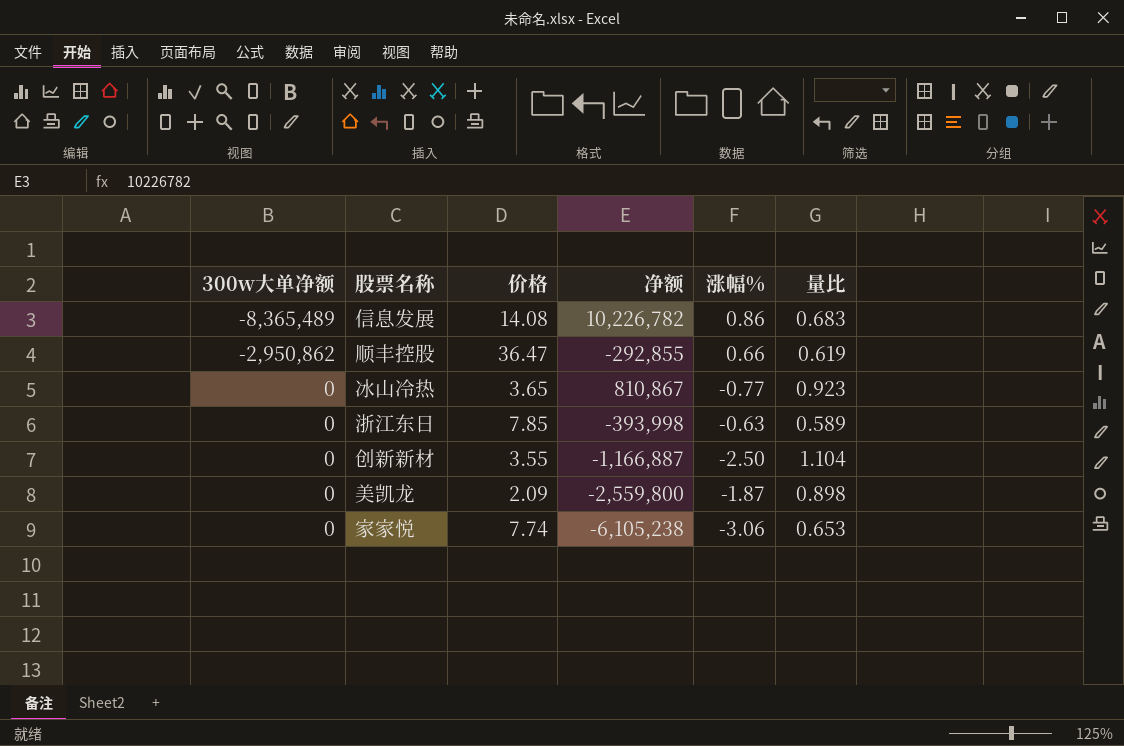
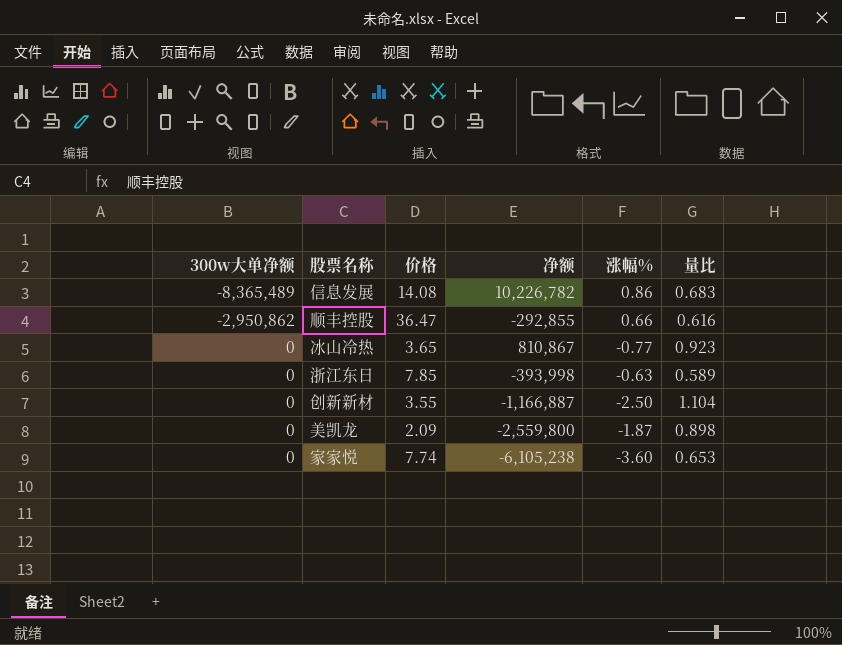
顺丰控股 | 量比: 0.619 -> 0.616
家家悦 | 涨幅%: -3.06 -> -3.60

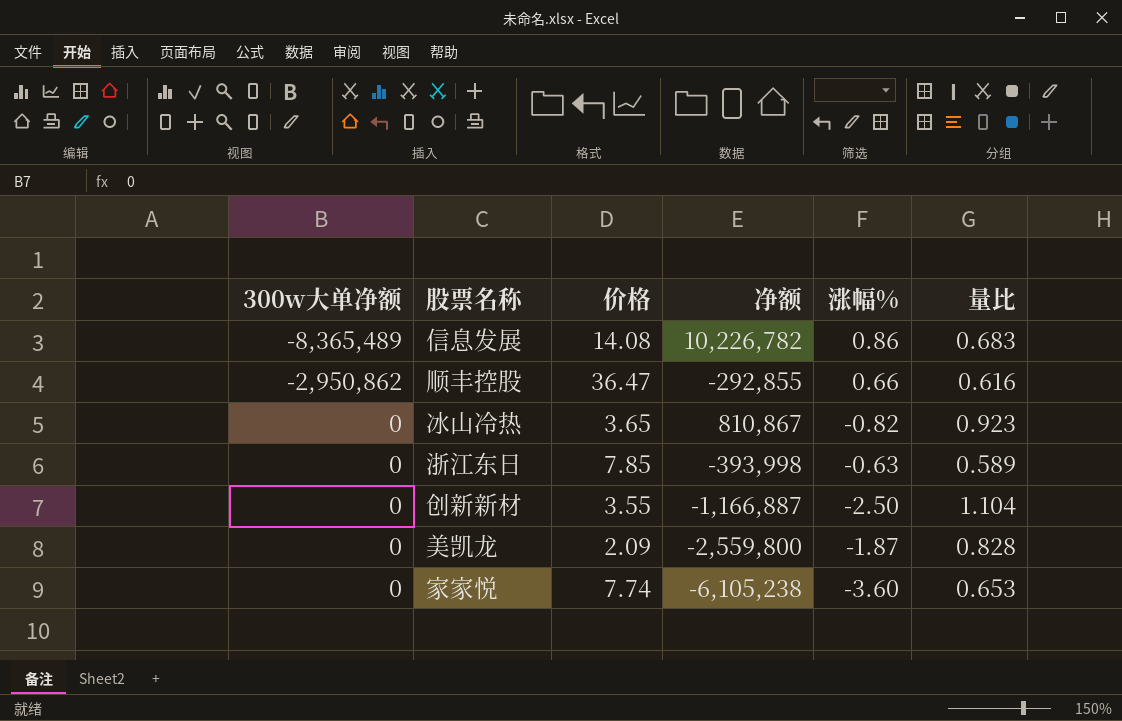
冰山冷热 | 涨幅%: -0.77 -> -0.82
美凯龙 | 量比: 0.898 -> 0.828

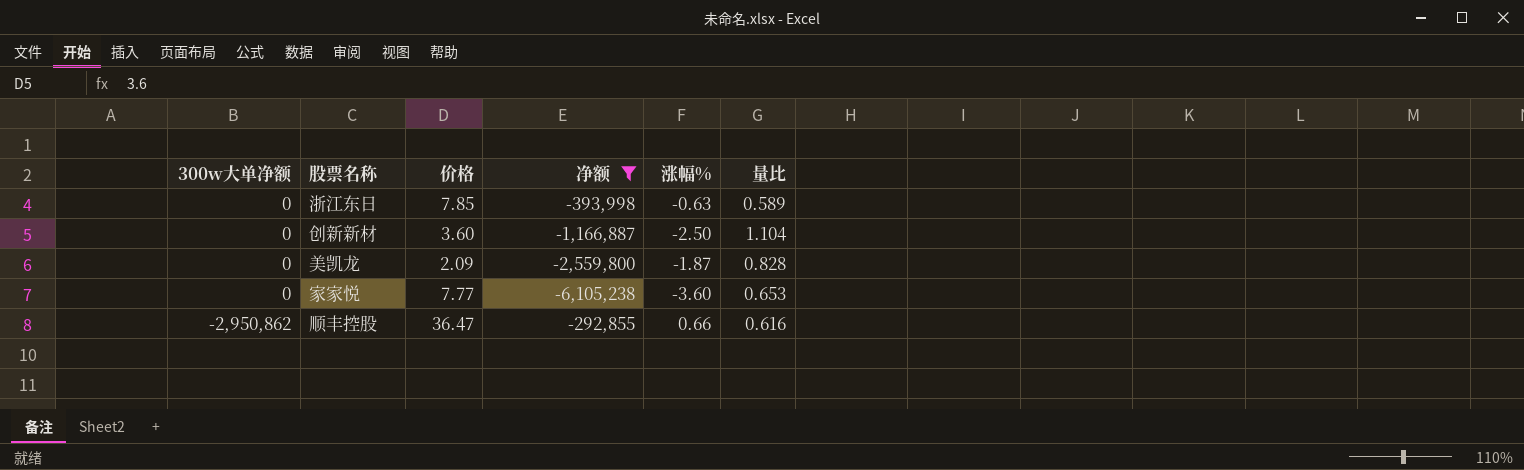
filter: none -> 净额 <= -292,855
row order: 300w大单净额 ascending -> 300w大单净额 descending
创新新材 | 价格: 3.55 -> 3.60
家家悦 | 价格: 7.74 -> 7.77

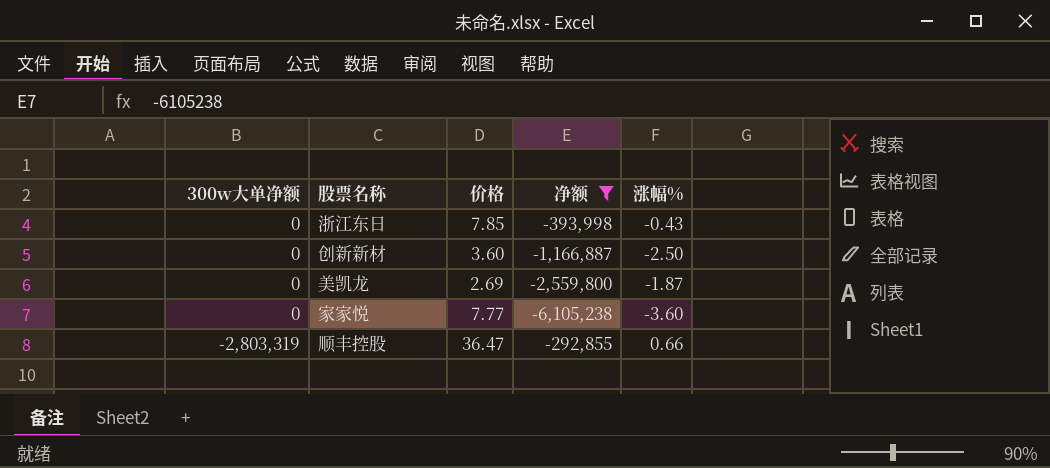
column 量比 | position: 6 -> none
浙江东日 | 涨幅%: -0.63 -> -0.43
美凯龙 | 价格: 2.09 -> 2.69
顺丰控股 | 300w大单净额: -2,950,862 -> -2,803,319

